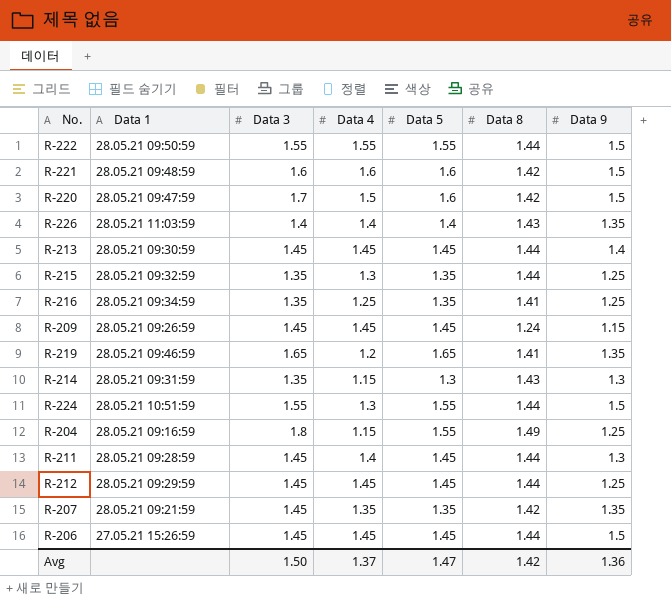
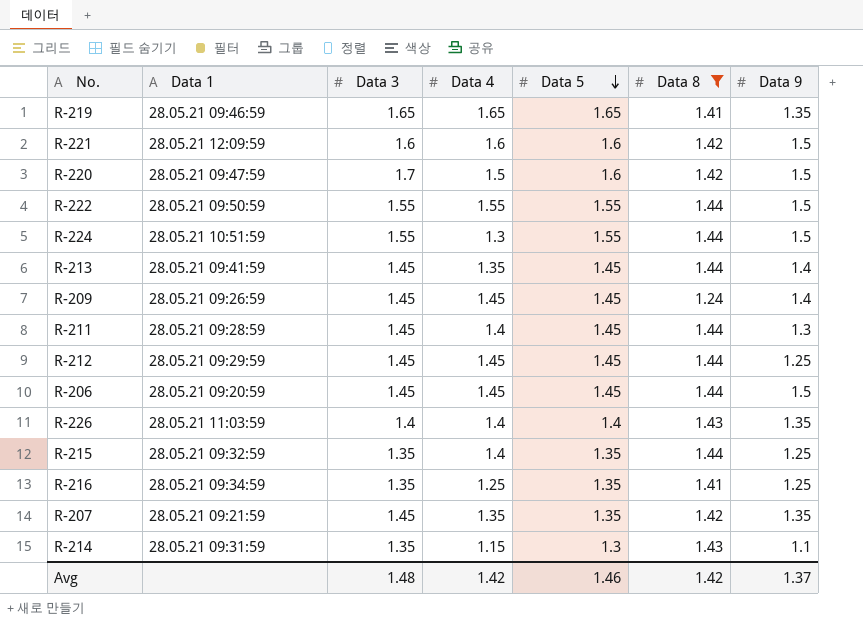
filter: none -> Data 8 != 1.49
row order: none -> Data 5 descending
R-219 | Data 4: 1.2 -> 1.65
R-221 | Data 1: 28.05.21 09:48:59 -> 28.05.21 12:09:59
R-213 | Data 1: 28.05.21 09:30:59 -> 28.05.21 09:41:59
R-213 | Data 4: 1.45 -> 1.35
R-209 | Data 9: 1.15 -> 1.4
R-206 | Data 1: 27.05.21 15:26:59 -> 28.05.21 09:20:59
R-215 | Data 4: 1.3 -> 1.4
R-214 | Data 9: 1.3 -> 1.1
Avg | Data 3: 1.50 -> 1.48
Avg | Data 4: 1.37 -> 1.42
Avg | Data 5: 1.47 -> 1.46
Avg | Data 9: 1.36 -> 1.37

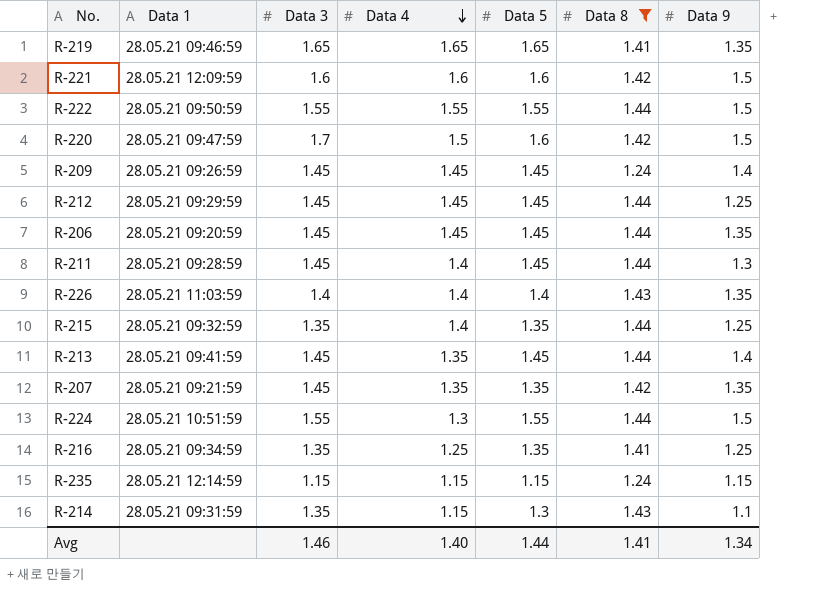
row order: Data 5 descending -> Data 4 descending
R-206 | Data 9: 1.5 -> 1.35
row R-235: none -> 28.05.21 12:14:59 | 1.15 | 1.15 | 1.15 | 1.24 | 1.15
Avg | Data 3: 1.48 -> 1.46
Avg | Data 4: 1.42 -> 1.40
Avg | Data 5: 1.46 -> 1.44
Avg | Data 8: 1.42 -> 1.41
Avg | Data 9: 1.37 -> 1.34

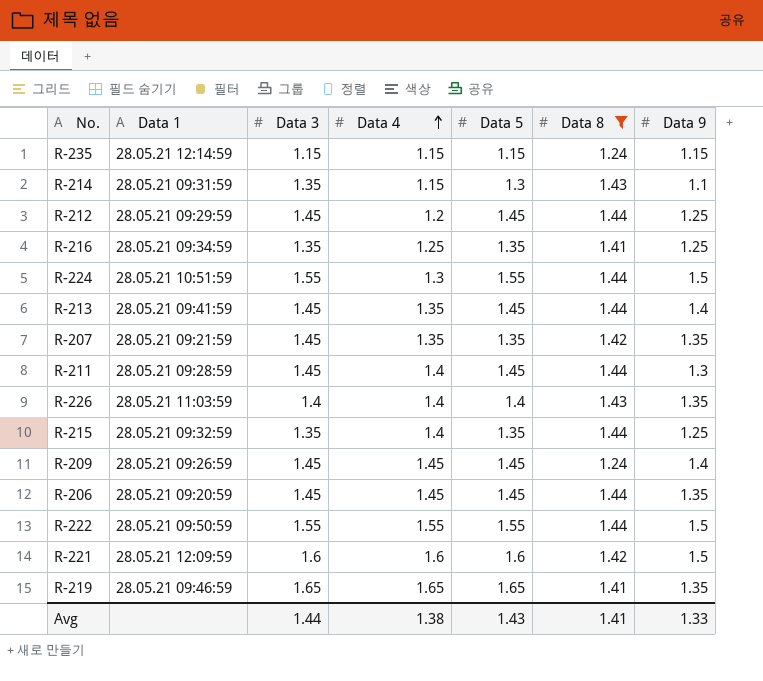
row order: Data 4 descending -> Data 4 ascending
row R-220: 28.05.21 09:47:59 | 1.7 | 1.5 | 1.6 | 1.42 | 1.5 -> none
R-212 | Data 4: 1.45 -> 1.2
Avg | Data 3: 1.46 -> 1.44
Avg | Data 4: 1.40 -> 1.38
Avg | Data 5: 1.44 -> 1.43
Avg | Data 9: 1.34 -> 1.33

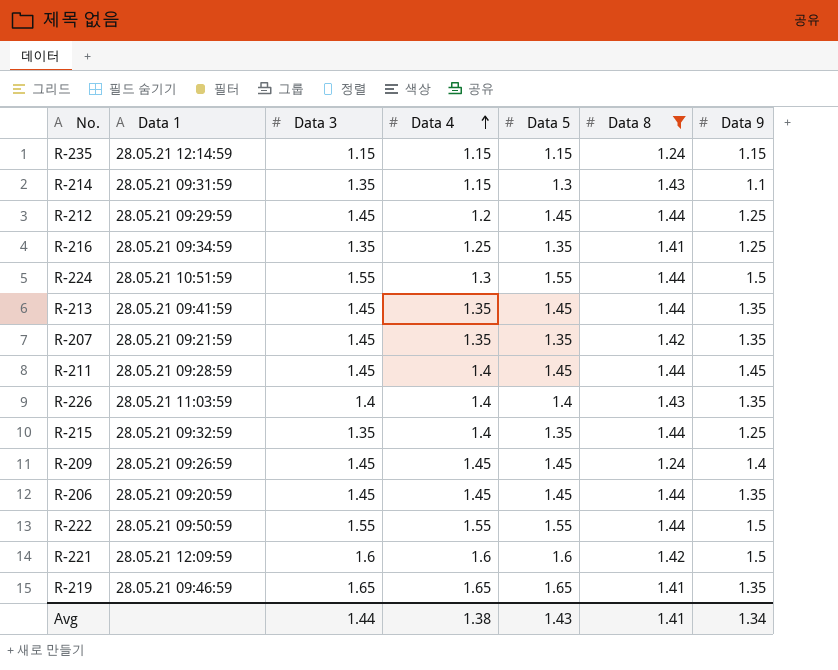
R-213 | Data 9: 1.4 -> 1.35
R-211 | Data 9: 1.3 -> 1.45
Avg | Data 9: 1.33 -> 1.34

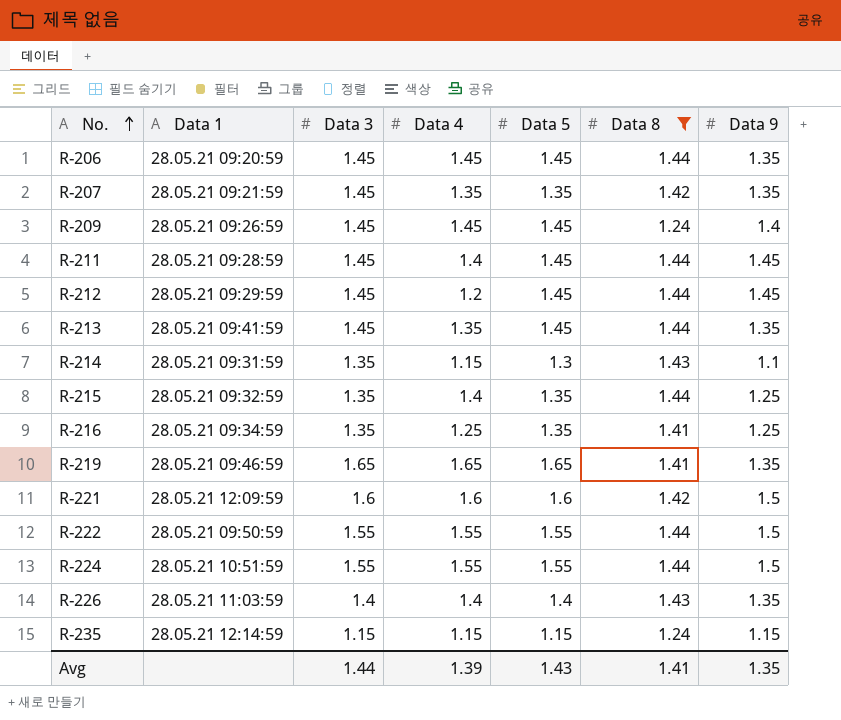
row order: Data 4 ascending -> No. ascending
R-212 | Data 9: 1.25 -> 1.45
R-224 | Data 4: 1.3 -> 1.55
Avg | Data 4: 1.38 -> 1.39
Avg | Data 9: 1.34 -> 1.35

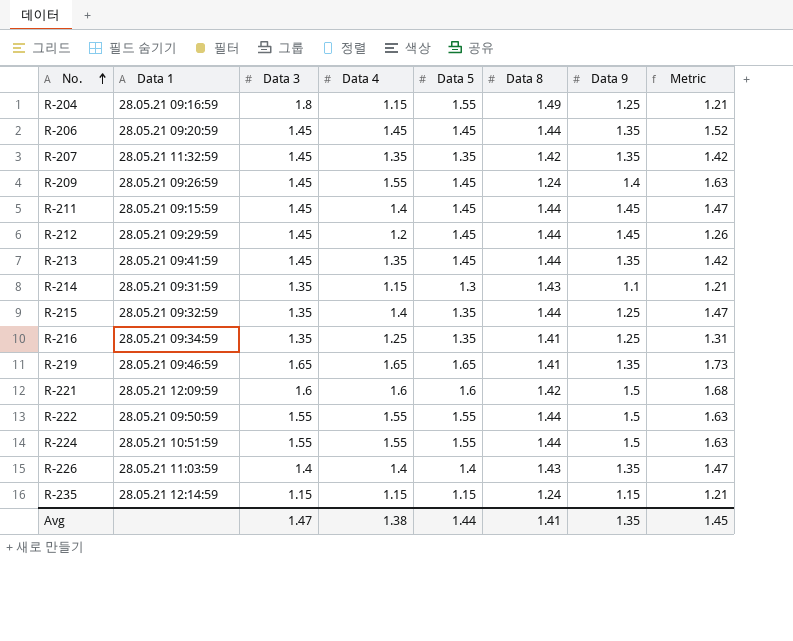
filter: Data 8 != 1.49 -> none
column Metric | formula: none -> [Data 4] * 1.05
R-207 | Data 1: 28.05.21 09:21:59 -> 28.05.21 11:32:59
R-209 | Data 4: 1.45 -> 1.55
R-211 | Data 1: 28.05.21 09:28:59 -> 28.05.21 09:15:59
Avg | Data 3: 1.44 -> 1.47
Avg | Data 4: 1.39 -> 1.38
Avg | Data 5: 1.43 -> 1.44

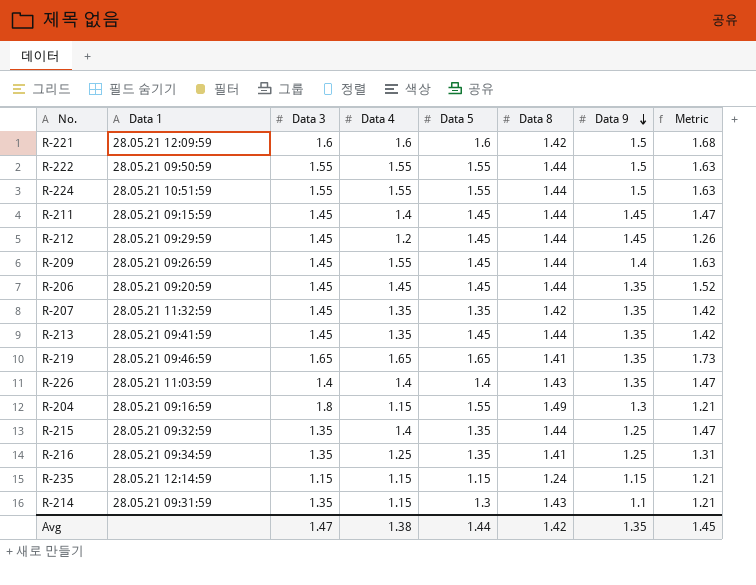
row order: No. ascending -> Data 9 descending
R-209 | Data 8: 1.24 -> 1.44
R-204 | Data 9: 1.25 -> 1.3
Avg | Data 8: 1.41 -> 1.42

